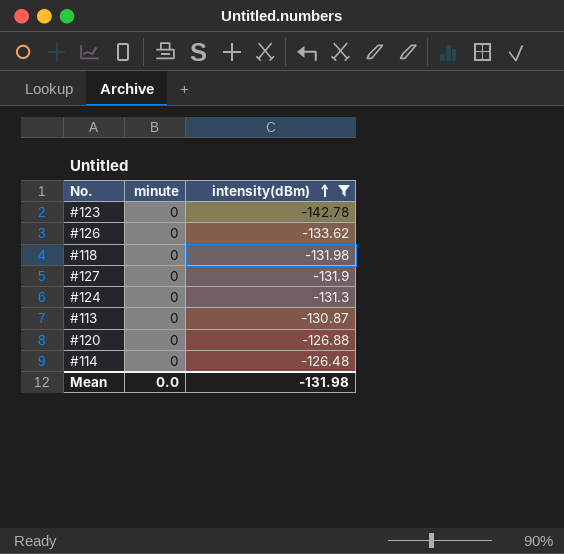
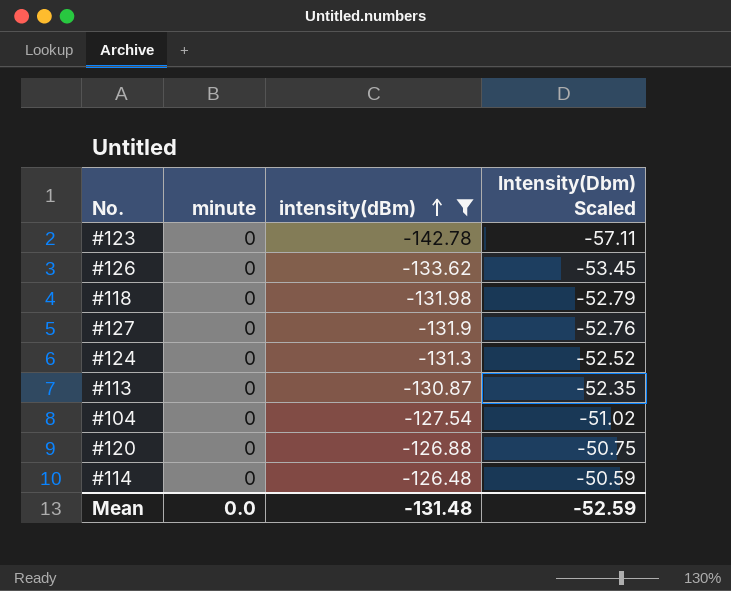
column Intensity(Dbm) Scaled | formula: none -> [intensity(dBm)] * 0.4
row #104: none -> 0 | -127.54 | -51.02
Mean | intensity(dBm): -131.98 -> -131.48

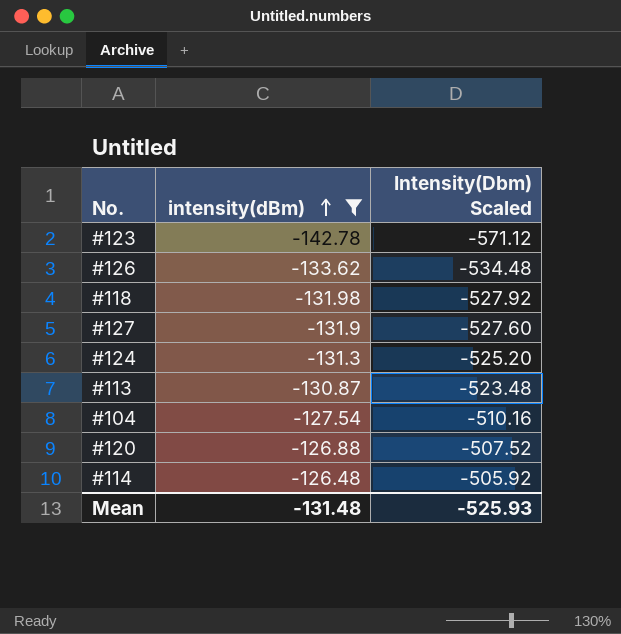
column minute | position: 2 -> none
column Intensity(Dbm) Scaled | formula: [intensity(dBm)] * 0.4 -> [intensity(dBm)] * 4
Mean | Intensity(Dbm) Scaled: -52.59 -> -525.93

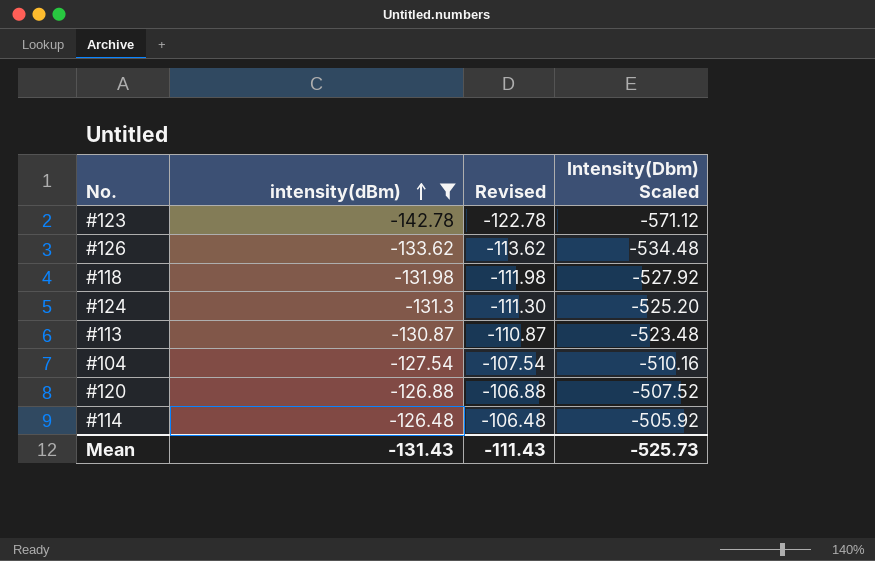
column Revised | formula: none -> [intensity(dBm)] + 20
row #127: -131.9 | -527.60 -> none
Mean | intensity(dBm): -131.48 -> -131.43
Mean | Intensity(Dbm) Scaled: -525.93 -> -525.73

